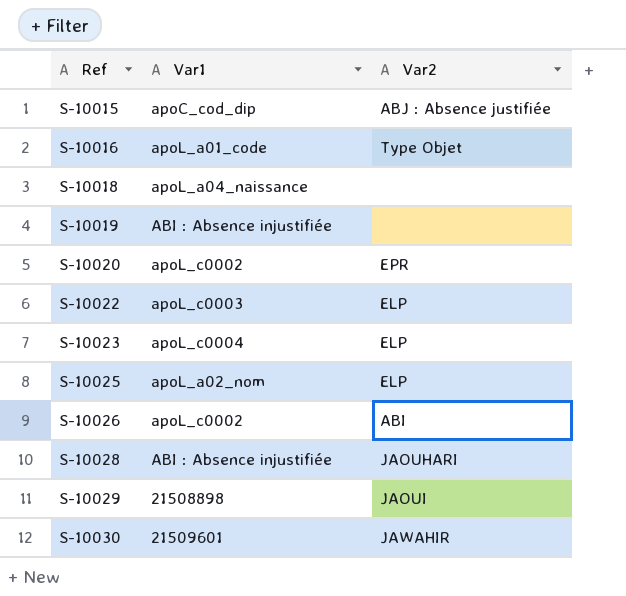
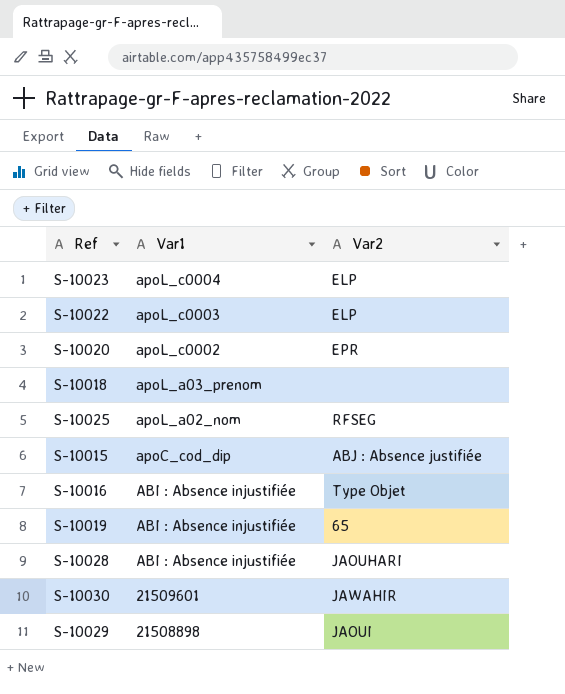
row order: Ref ascending -> Var1 descending
row S-10026: apoL_c0002 | ABI -> none
S-10018 | Var1: apoL_a04_naissance -> apoL_a03_prenom
S-10025 | Var2: ELP -> RFSEG
S-10016 | Var1: apoL_a01_code -> ABI : Absence injustifiée
S-10019 | Var2: none -> 65

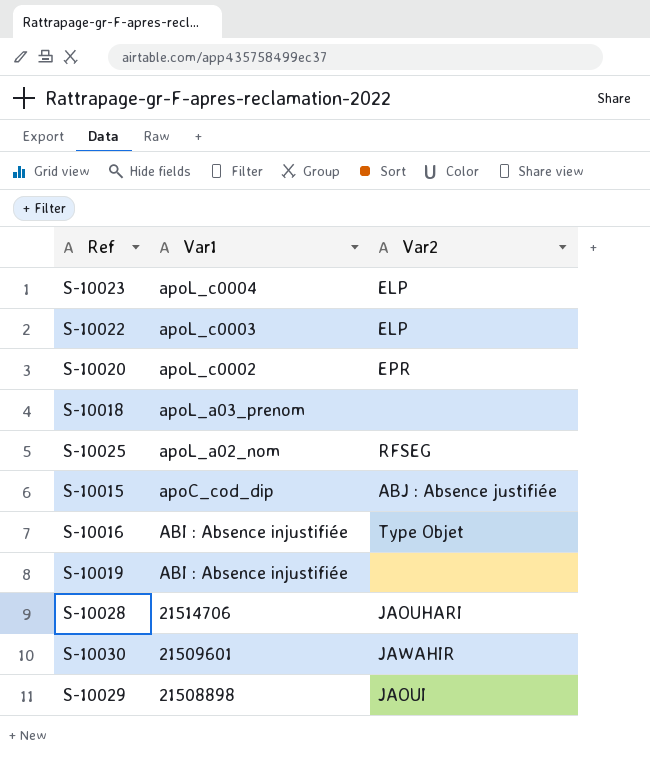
S-10019 | Var2: 65 -> none
S-10028 | Var1: ABI : Absence injustifiée -> 21514706

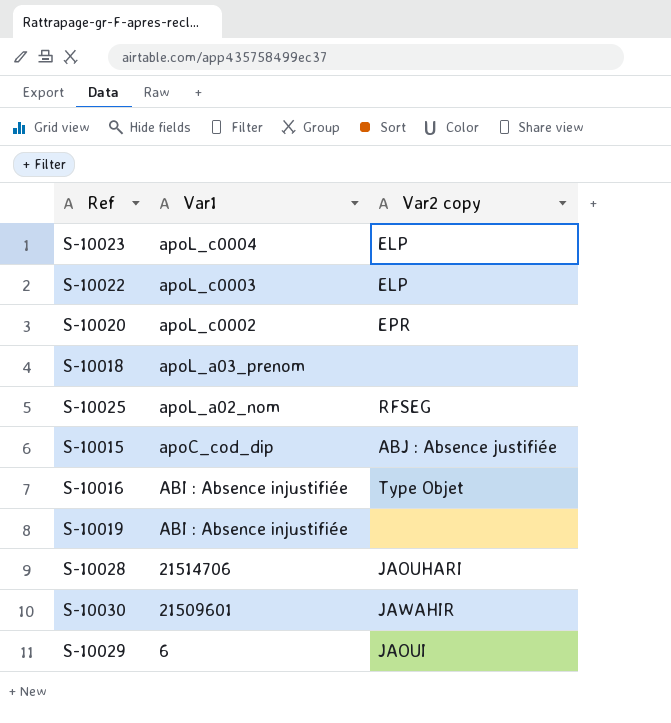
column name: Var2 -> Var2 copy
S-10029 | Var1: 21508898 -> 6

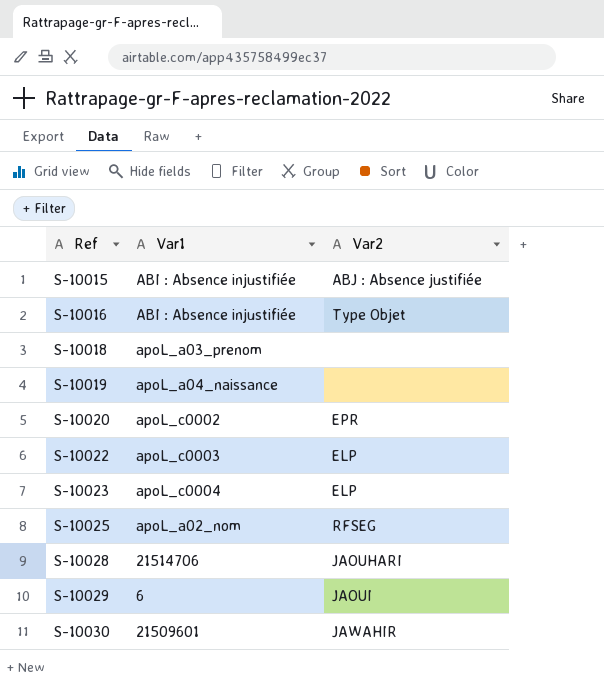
row order: Var1 descending -> Ref ascending
column name: Var2 copy -> Var2
S-10015 | Var1: apoC_cod_dip -> ABI : Absence injustifiée
S-10019 | Var1: ABI : Absence injustifiée -> apoL_a04_naissance

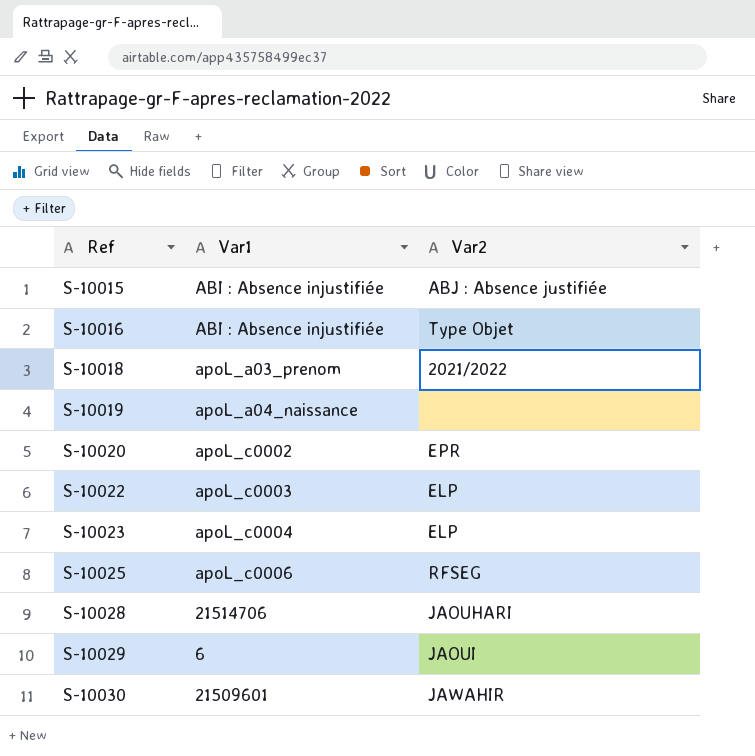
S-10018 | Var2: none -> 2021/2022
S-10025 | Var1: apoL_a02_nom -> apoL_c0006

